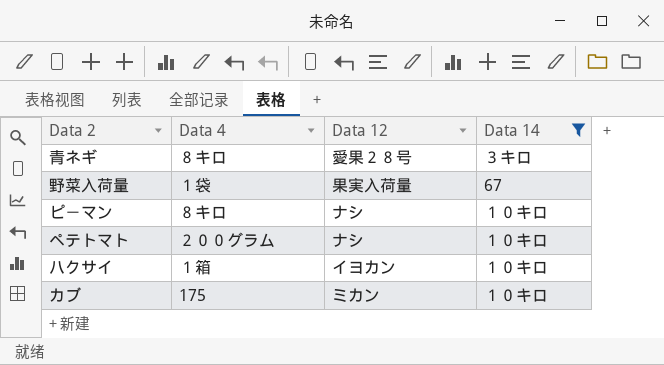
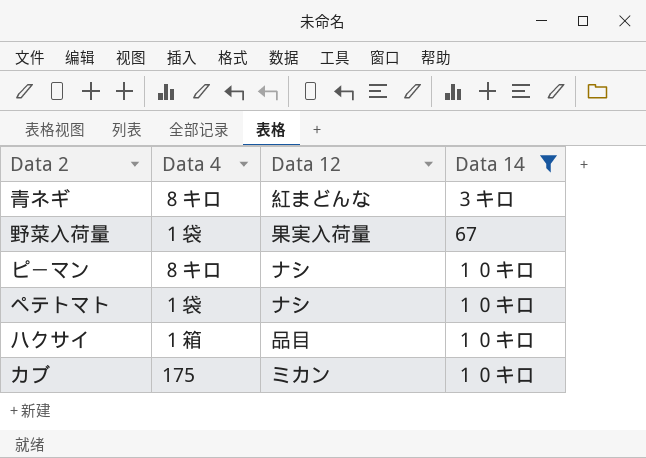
青ネギ | Data 12: 愛果２８号 -> 紅まどんな
ペテトマト | Data 4: ２００グラム -> １袋
ハクサイ | Data 12: イヨカン -> 品目

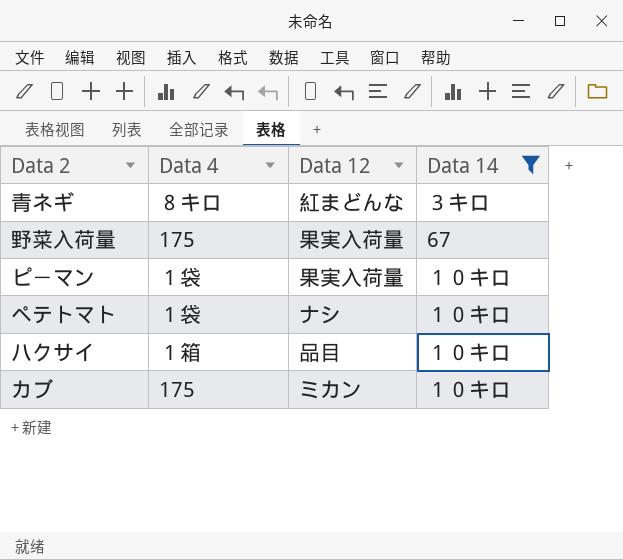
野菜入荷量 | Data 4: １袋 -> 175
ピ－マン | Data 4: ８キロ -> １袋
ピ－マン | Data 12: ナシ -> 果実入荷量

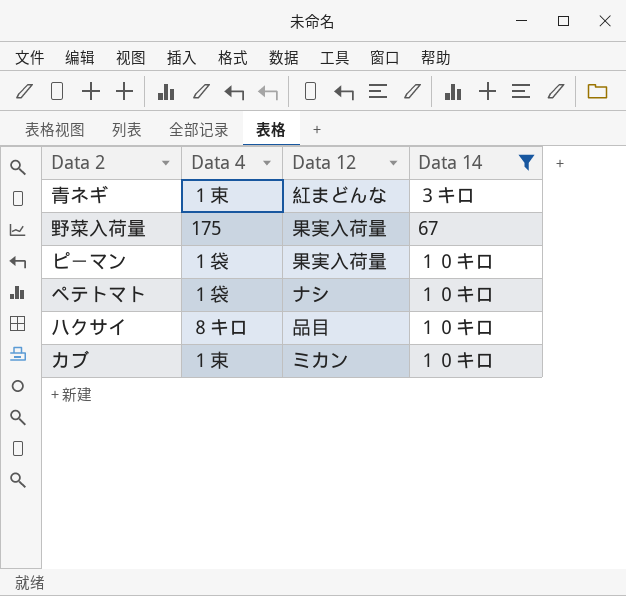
青ネギ | Data 4: ８キロ -> １束
ハクサイ | Data 4: １箱 -> ８キロ
カブ | Data 4: 175 -> １束

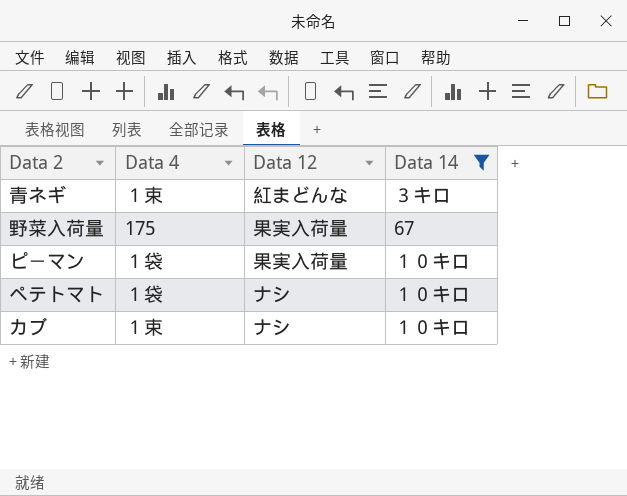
row ハクサイ: ８キロ | 品目 | １０キロ -> none
カブ | Data 12: ミカン -> ナシ

